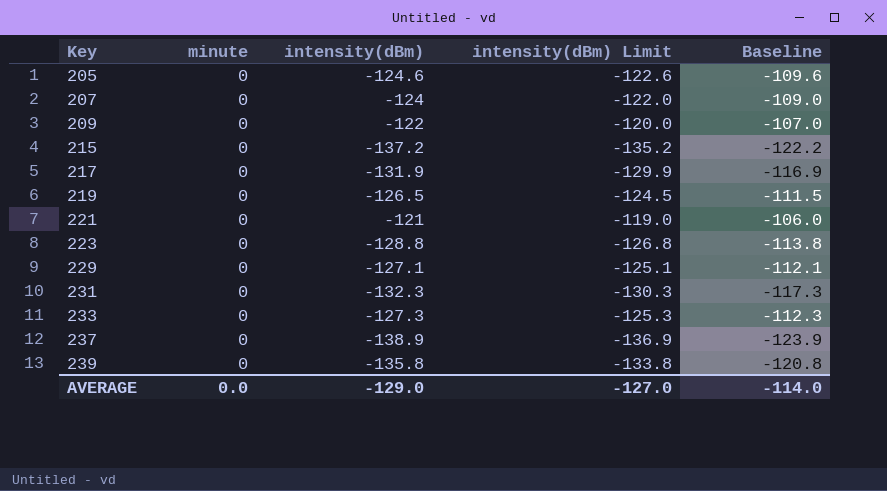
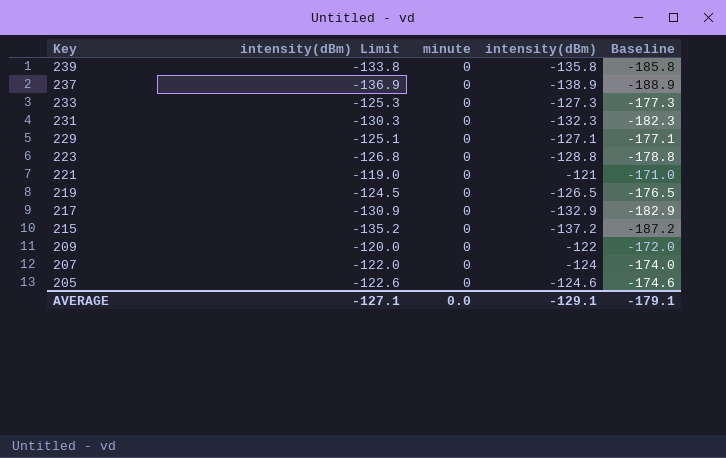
row order: Key ascending -> Key descending
column intensity(dBm) Limit | position: 4 -> 2
column Baseline | formula: [intensity(dBm)] + 15 -> [intensity(dBm)] - 50
217 | intensity(dBm) Limit: -129.9 -> -130.9
217 | intensity(dBm): -131.9 -> -132.9
AVERAGE | intensity(dBm) Limit: -127.0 -> -127.1
AVERAGE | intensity(dBm): -129.0 -> -129.1
AVERAGE | Baseline: -114.0 -> -179.1

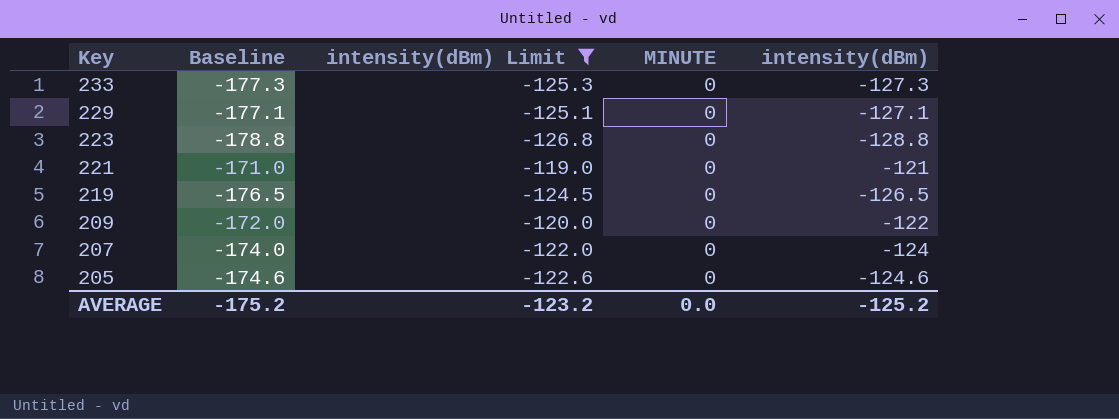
filter: none -> intensity(dBm) Limit >= -126.8
column Baseline | position: 5 -> 2
column name: minute -> MINUTE
AVERAGE | Baseline: -179.1 -> -175.2
AVERAGE | intensity(dBm) Limit: -127.1 -> -123.2
AVERAGE | intensity(dBm): -129.1 -> -125.2

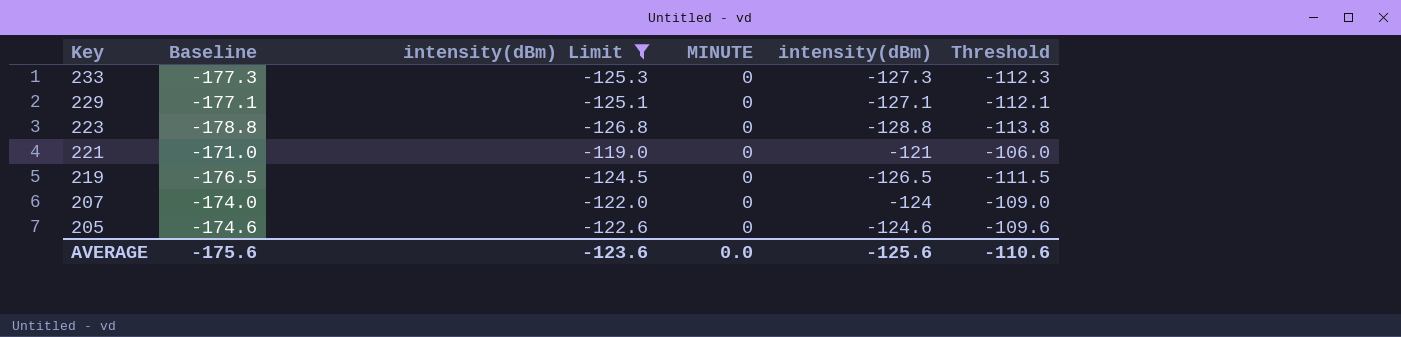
column Threshold | formula: none -> [intensity(dBm)] + 15
row 209: -172.0 | -120.0 | 0 | -122 -> none
AVERAGE | Baseline: -175.2 -> -175.6
AVERAGE | intensity(dBm) Limit: -123.2 -> -123.6
AVERAGE | intensity(dBm): -125.2 -> -125.6

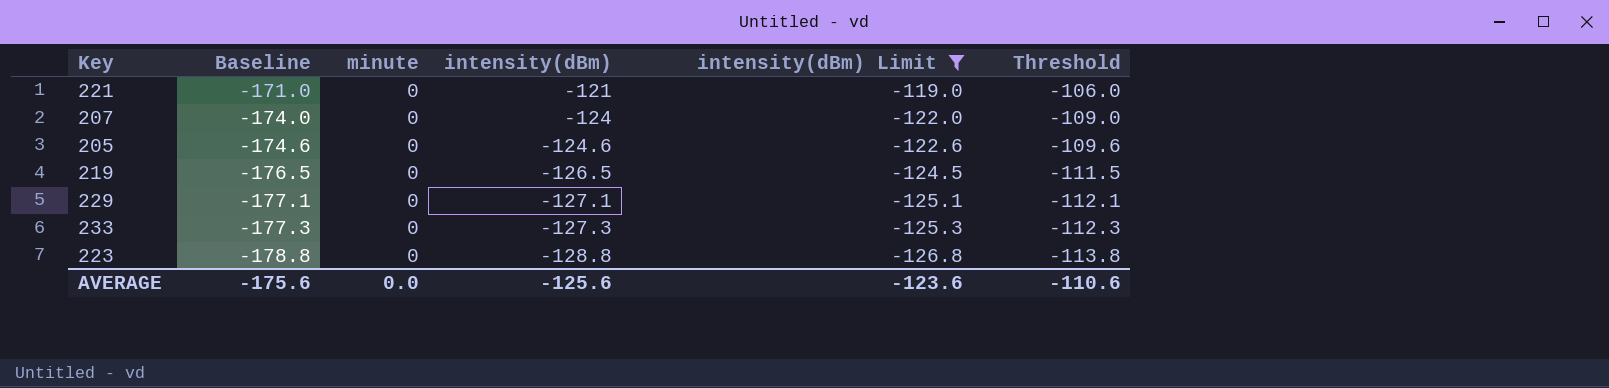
row order: Key descending -> Baseline descending
column name: MINUTE -> minute
column intensity(dBm) Limit | position: 3 -> 5

